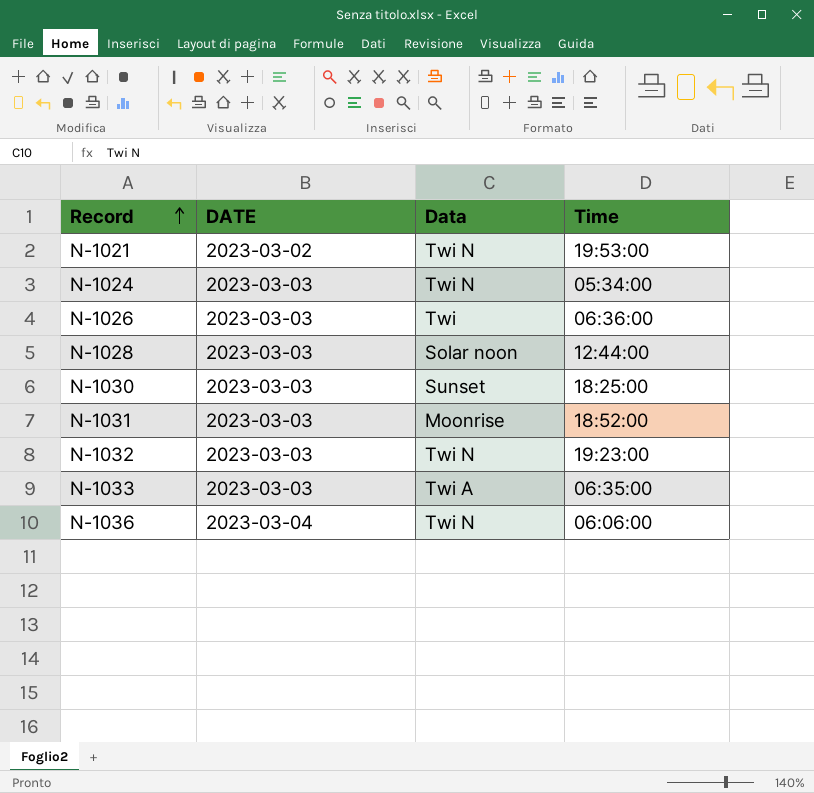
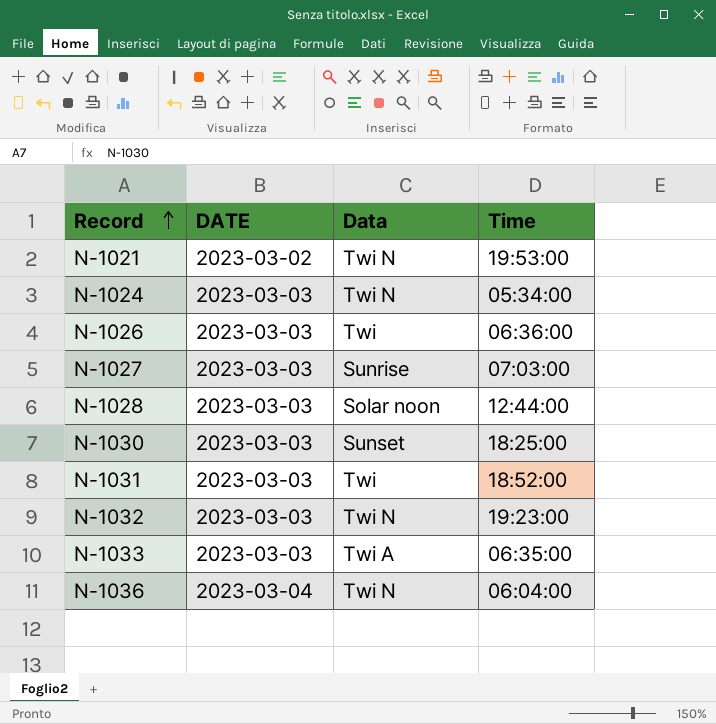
row N-1027: none -> 2023-03-03 | Sunrise | 07:03:00
N-1031 | Data: Moonrise -> Twi
N-1036 | Time: 06:06:00 -> 06:04:00

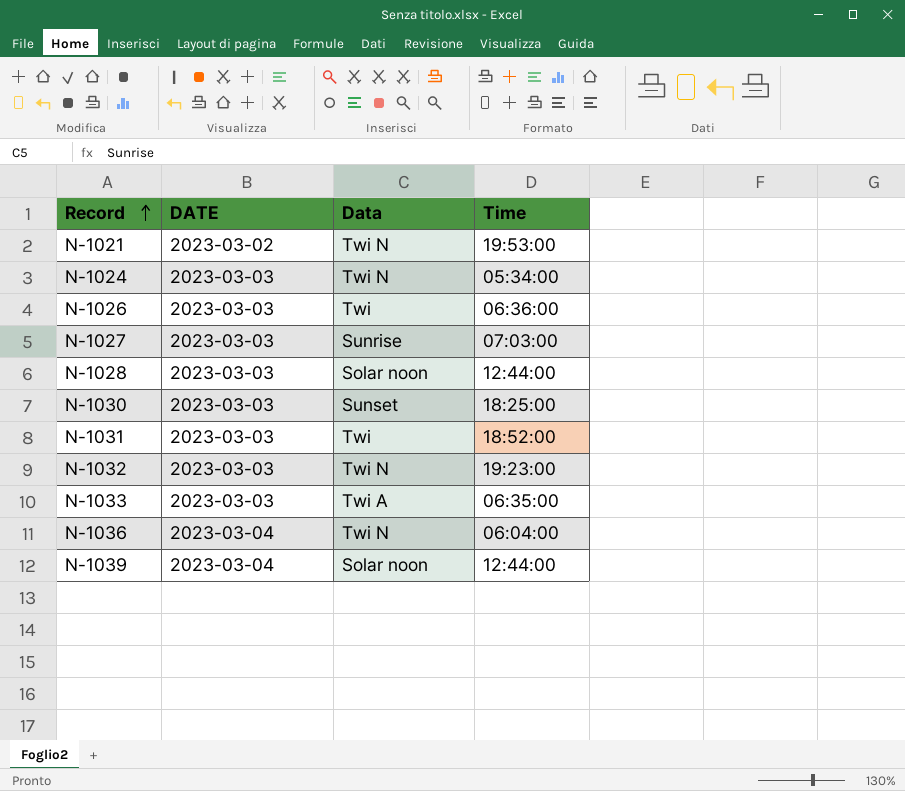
row N-1039: none -> 2023-03-04 | Solar noon | 12:44:00

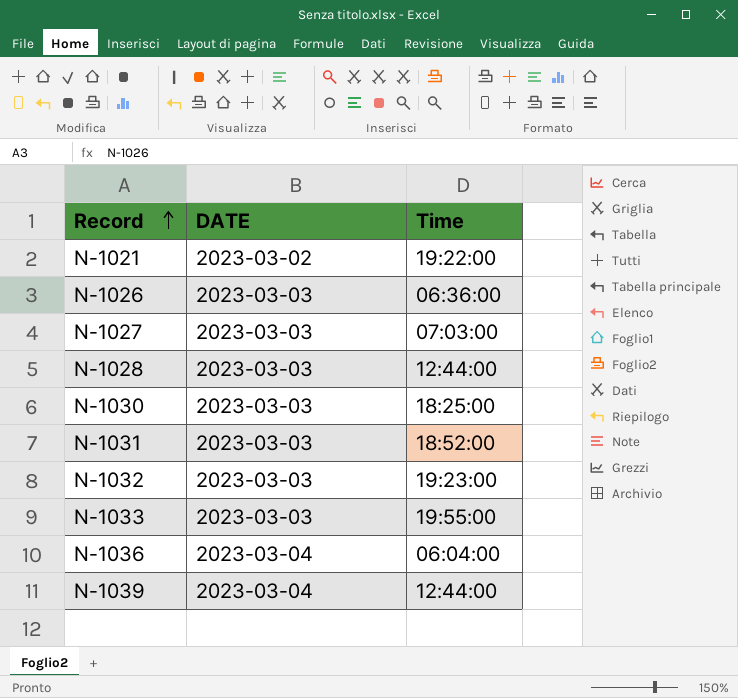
column Data | position: 3 -> none
row N-1024: 2023-03-03 | Twi N | 05:34:00 -> none
N-1021 | Time: 19:53:00 -> 19:22:00
N-1033 | Time: 06:35:00 -> 19:55:00

